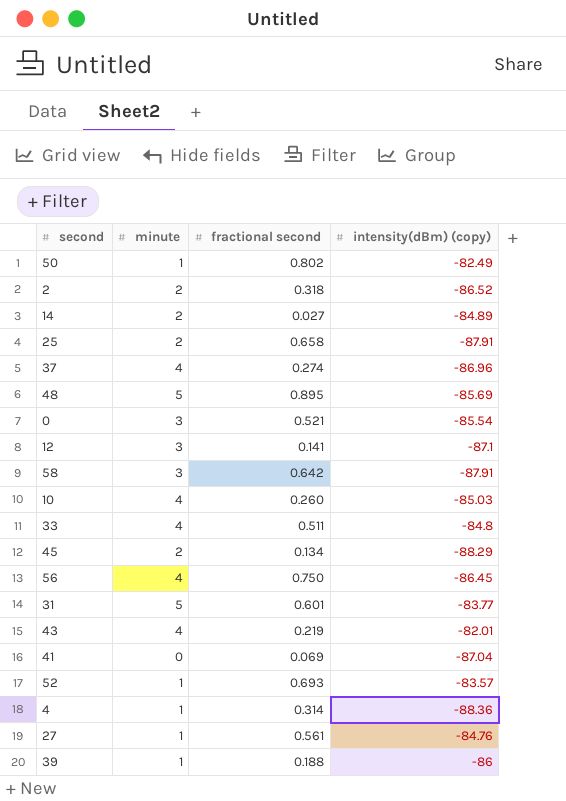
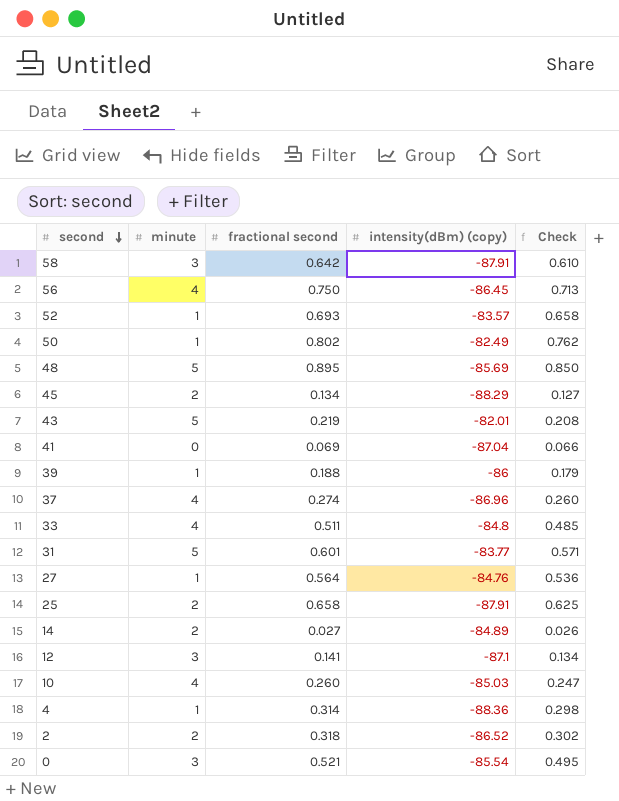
row order: none -> second descending
column Check | formula: none -> [fractional second] * 0.95
43 | minute: 4 -> 5
27 | fractional second: 0.561 -> 0.564

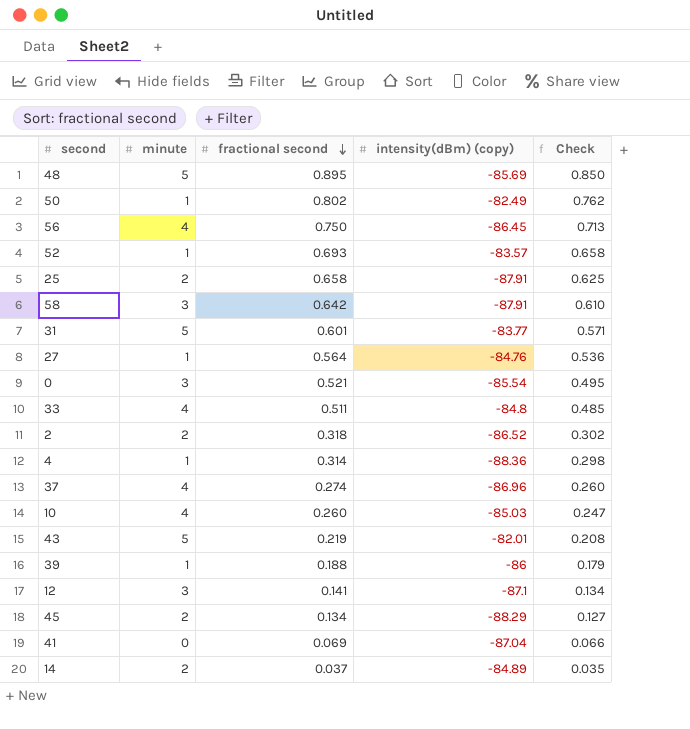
row order: second descending -> fractional second descending
14 | fractional second: 0.027 -> 0.037
14 | Check: 0.026 -> 0.035

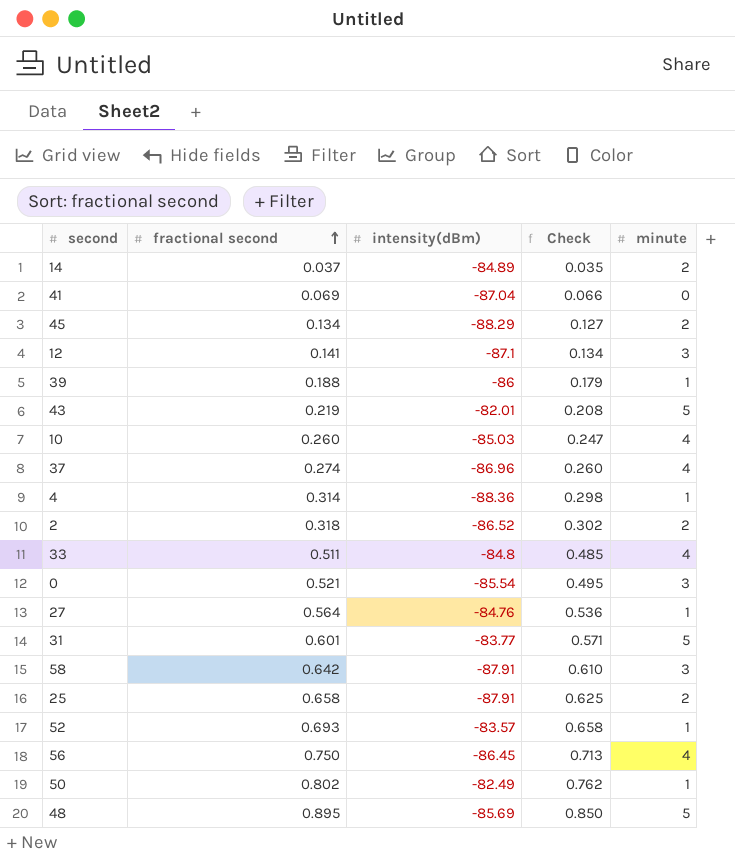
row order: fractional second descending -> fractional second ascending
column name: intensity(dBm) (copy) -> intensity(dBm)
column minute | position: 2 -> 5

